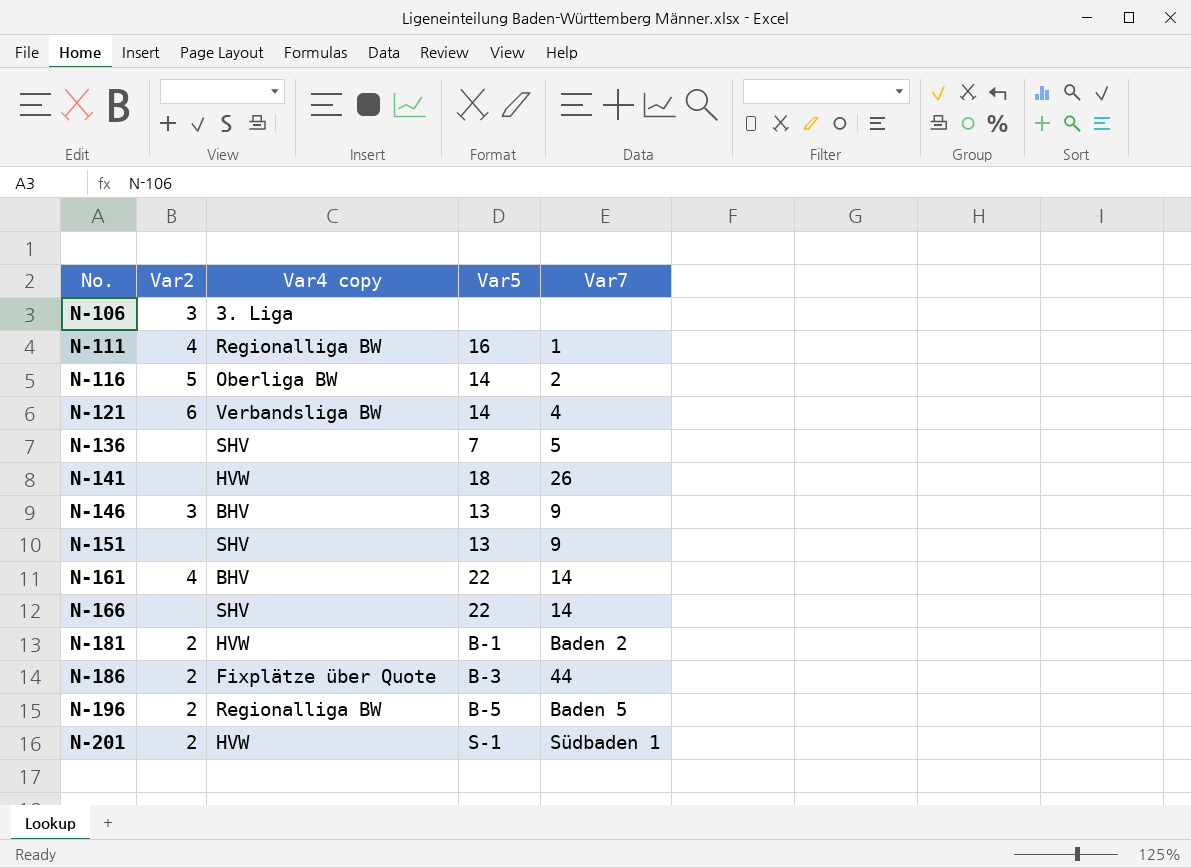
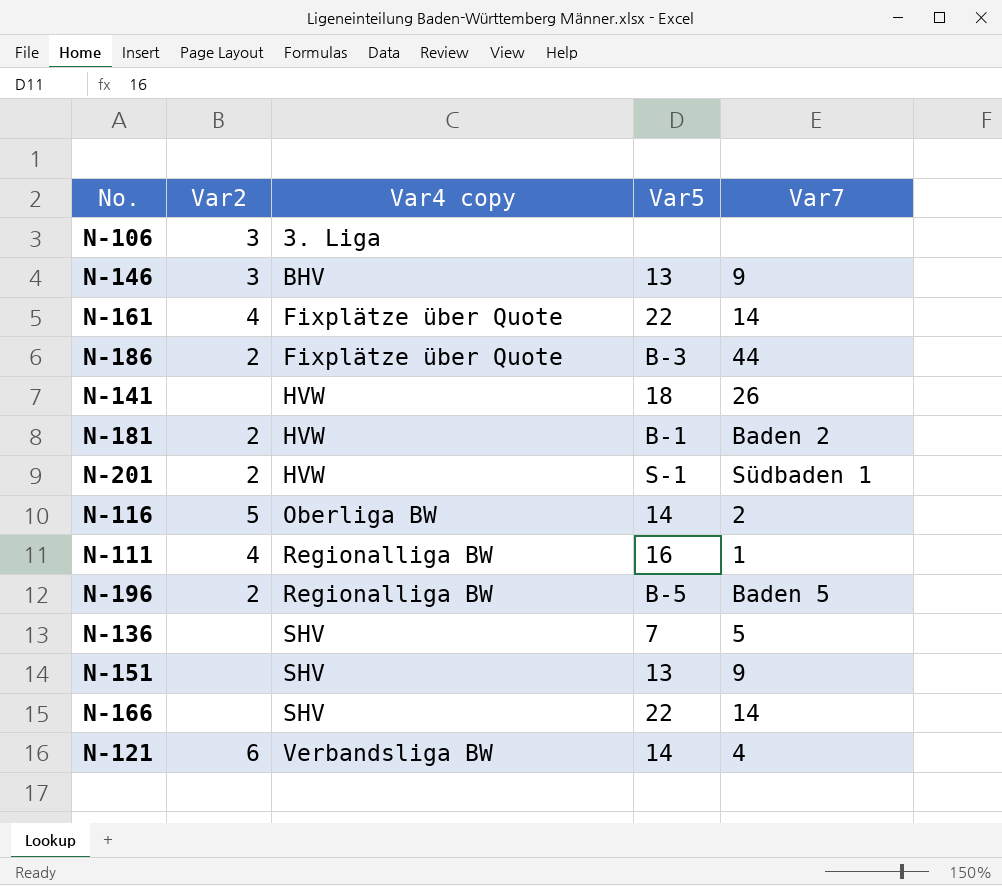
row order: No. ascending -> Var4 copy ascending
N-161 | Var4 copy: BHV -> Fixplätze über Quote

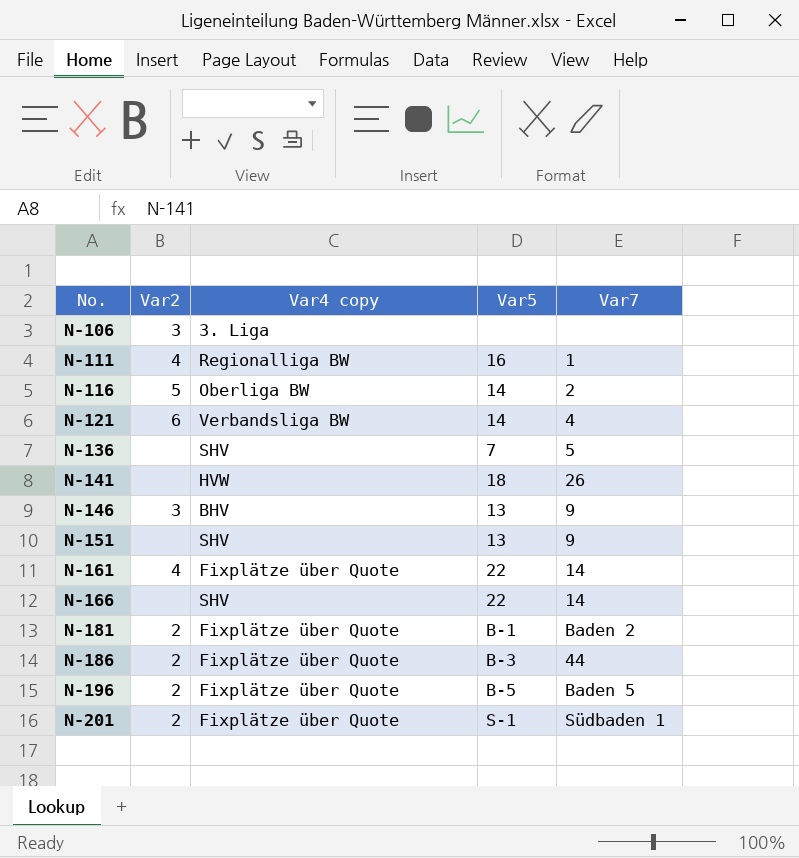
row order: Var4 copy ascending -> No. ascending
N-181 | Var4 copy: HVW -> Fixplätze über Quote
N-196 | Var4 copy: Regionalliga BW -> Fixplätze über Quote
N-201 | Var4 copy: HVW -> Fixplätze über Quote

